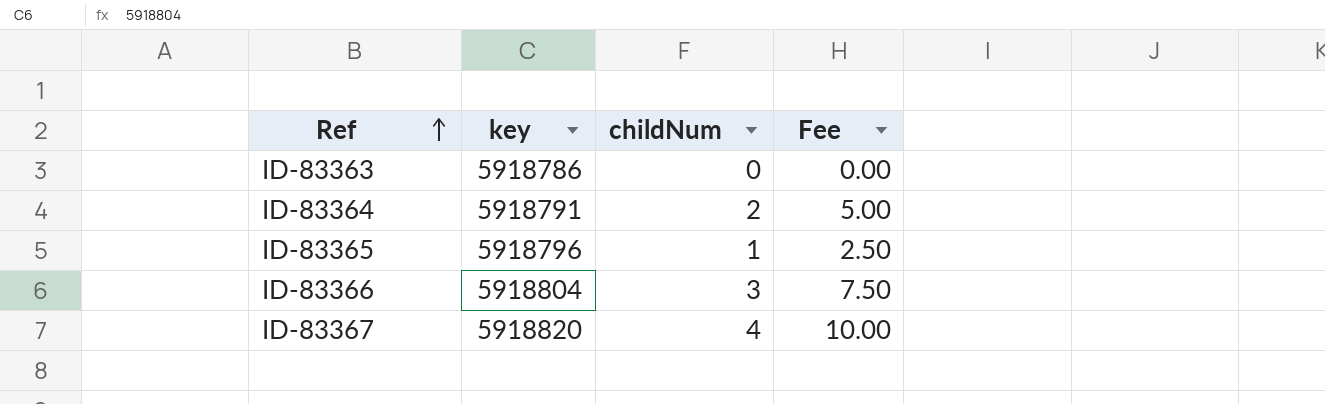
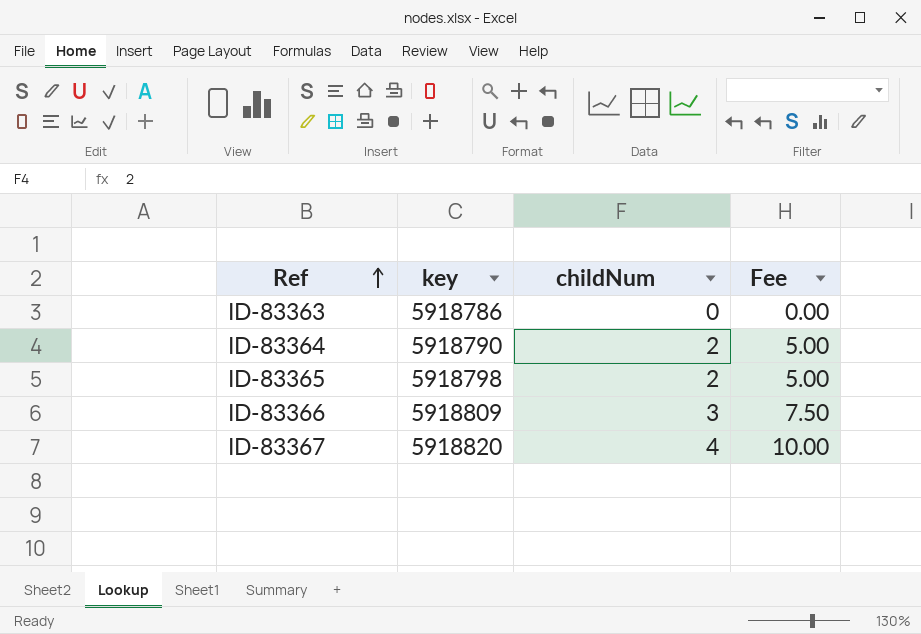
ID-83364 | key: 5918791 -> 5918790
ID-83365 | key: 5918796 -> 5918798
ID-83365 | childNum: 1 -> 2
ID-83365 | Fee: 2.50 -> 5.00
ID-83366 | key: 5918804 -> 5918809

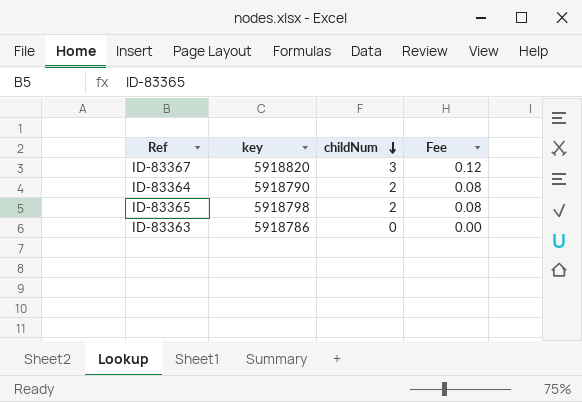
row order: Ref ascending -> childNum descending
column Fee | formula: [childNum] * 2.5 -> [childNum] * 0.04
row ID-83366: 5918809 | 3 | 7.50 -> none
ID-83367 | childNum: 4 -> 3

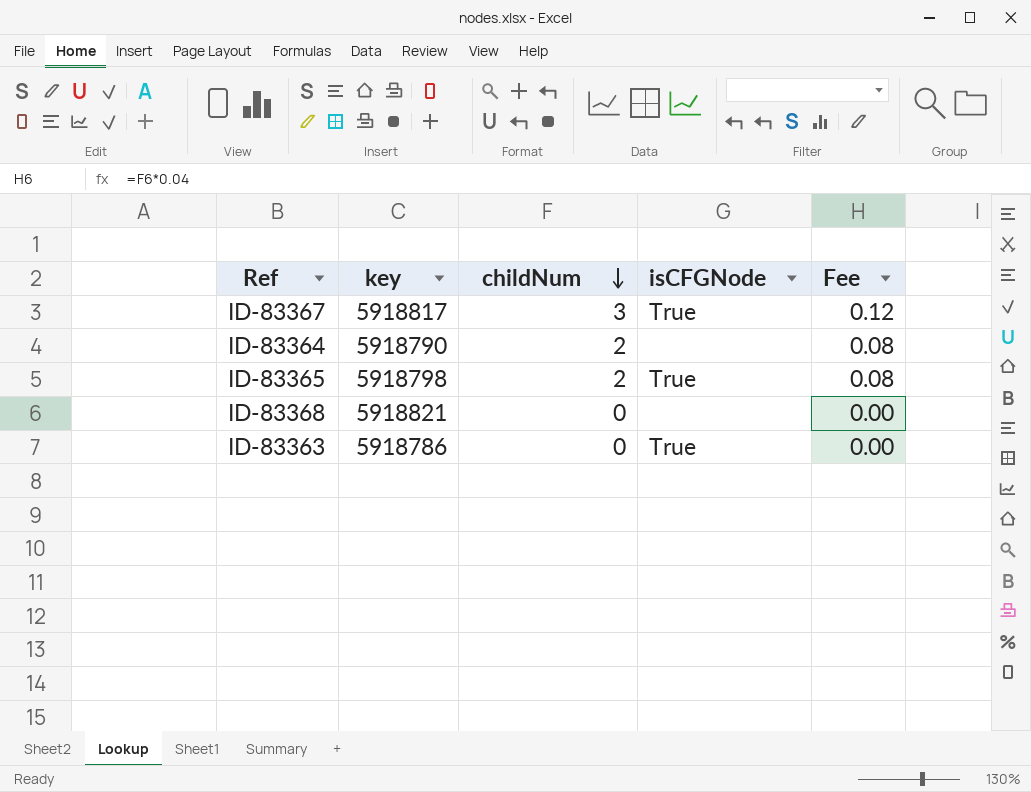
column isCFGNode | position: none -> 4
ID-83367 | key: 5918820 -> 5918817
row ID-83368: none -> 5918821 | 0 | none | 0.00

